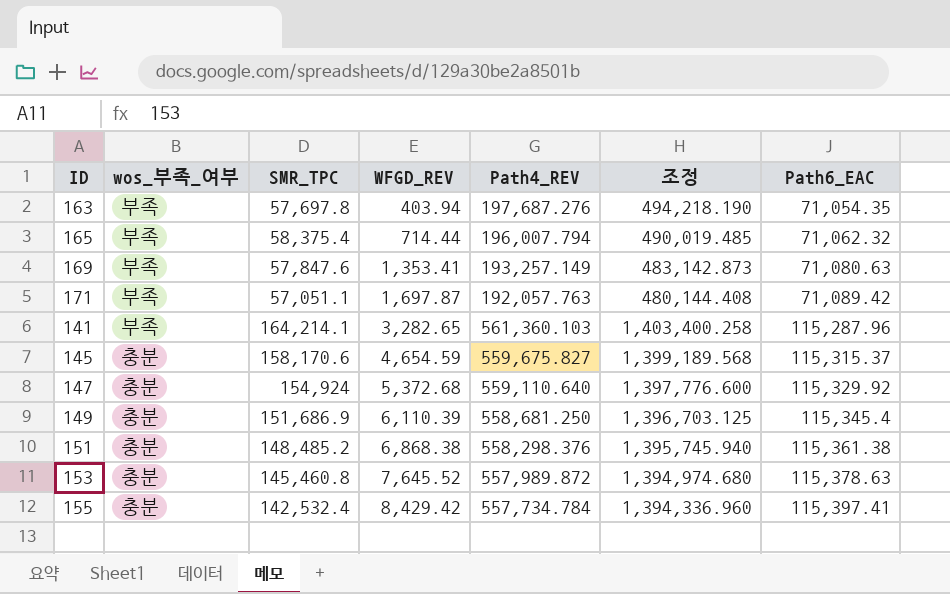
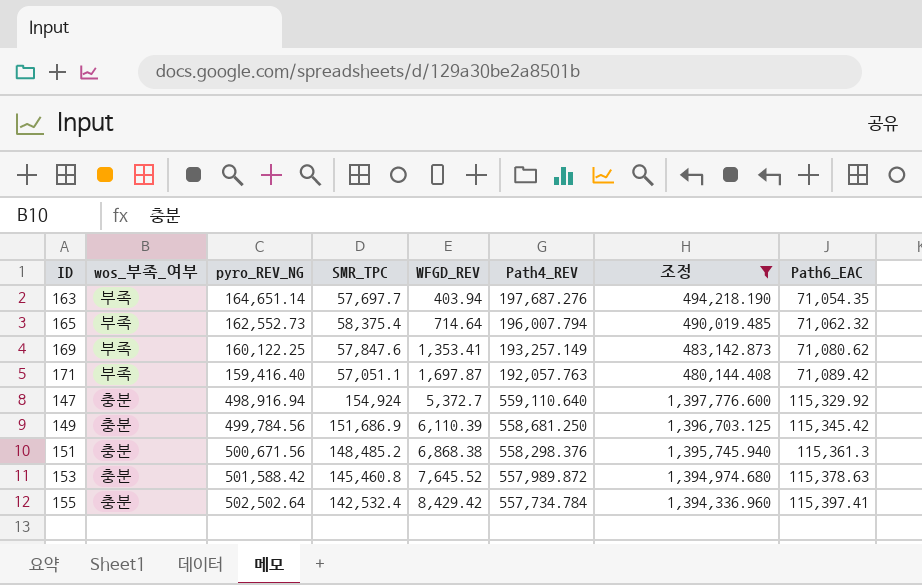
filter: none -> 조정 <= 1,397,776.600
column pyro_REV_NG | position: none -> 3
163 | SMR_TPC: 57,697.8 -> 57,697.7
165 | WFGD_REV: 714.44 -> 714.64
169 | Path6_EAC: 71,080.63 -> 71,080.62
147 | WFGD_REV: 5,372.68 -> 5,372.7
149 | Path6_EAC: 115,345.4 -> 115,345.42
151 | Path6_EAC: 115,361.38 -> 115,361.3

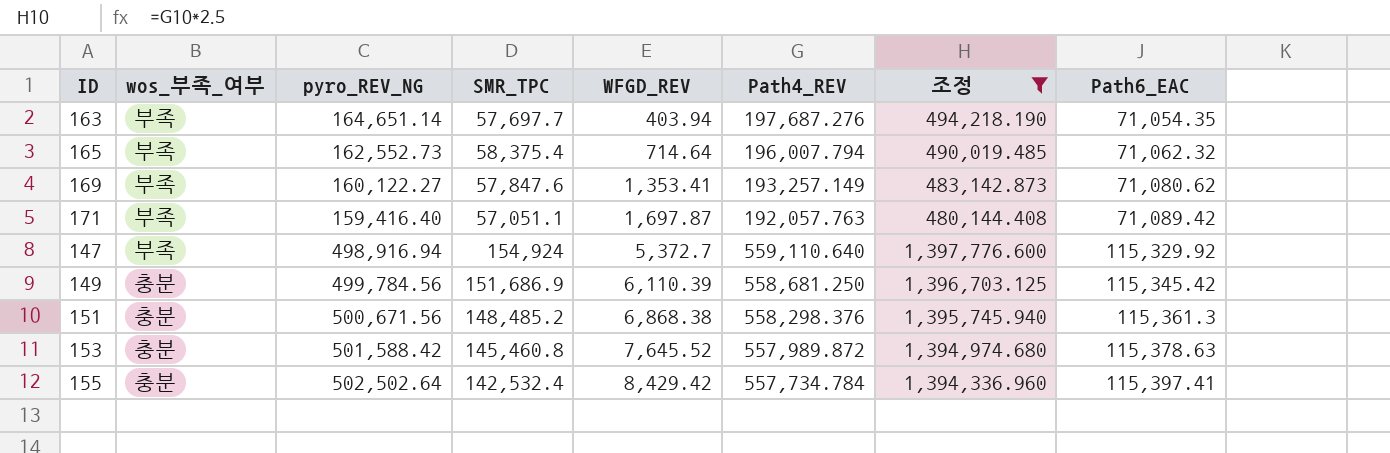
169 | pyro_REV_NG: 160,122.25 -> 160,122.27
147 | wos_부족_여부: 충분 -> 부족

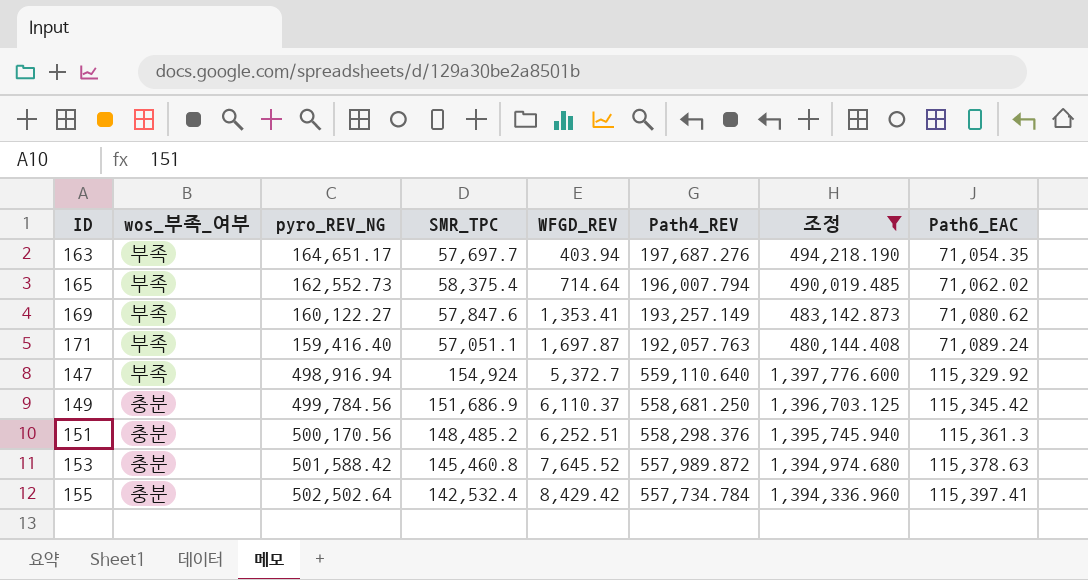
163 | pyro_REV_NG: 164,651.14 -> 164,651.17
165 | Path6_EAC: 71,062.32 -> 71,062.02
171 | Path6_EAC: 71,089.42 -> 71,089.24
149 | WFGD_REV: 6,110.39 -> 6,110.37
151 | pyro_REV_NG: 500,671.56 -> 500,170.56
151 | WFGD_REV: 6,868.38 -> 6,252.51

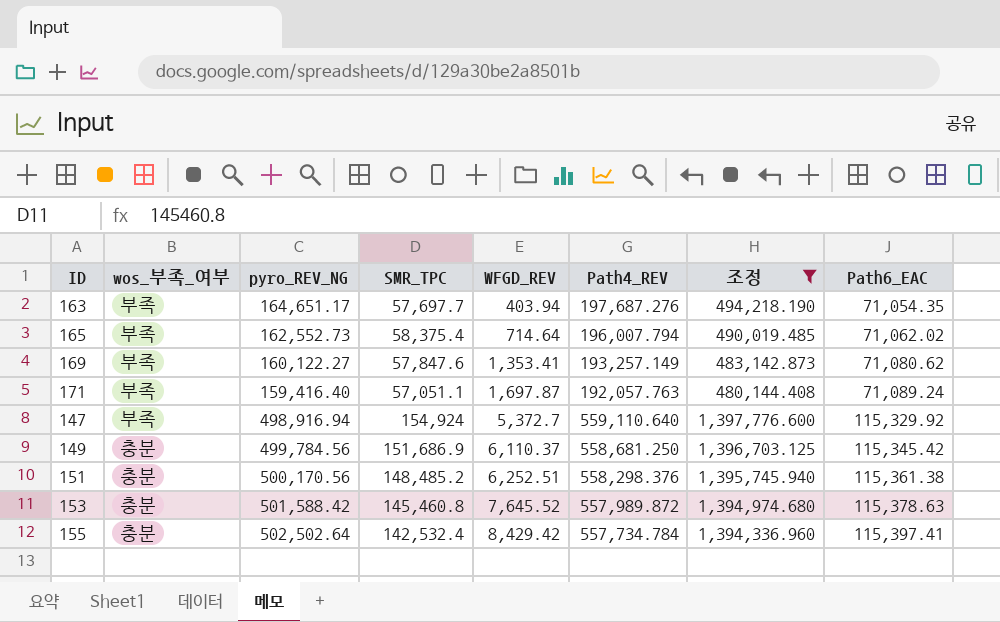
151 | Path6_EAC: 115,361.3 -> 115,361.38

